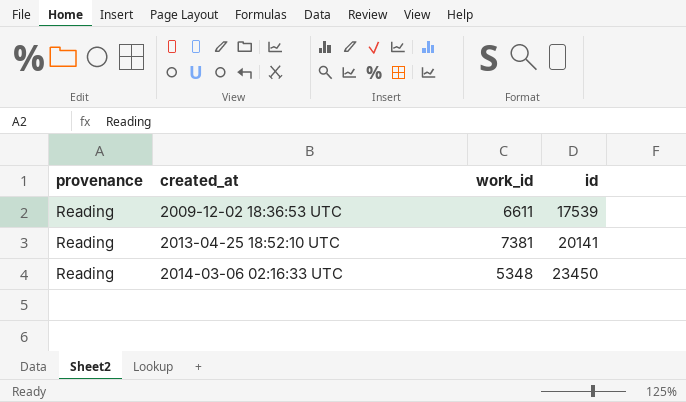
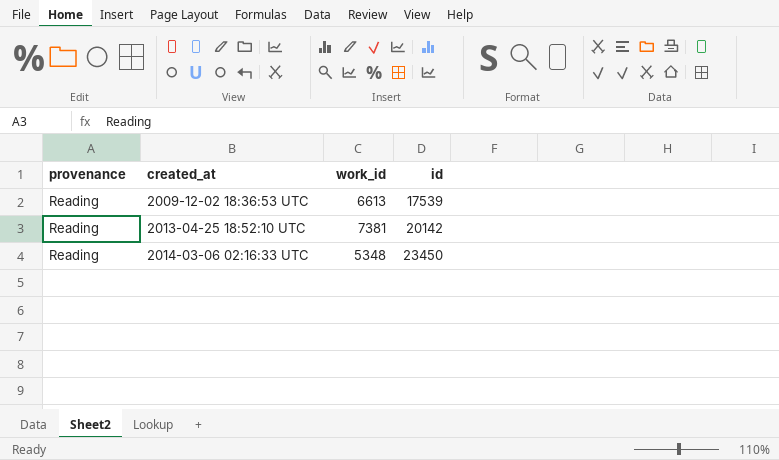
2009-12-02 18:36:53 UTC | work_id: 6611 -> 6613
2013-04-25 18:52:10 UTC | id: 20141 -> 20142

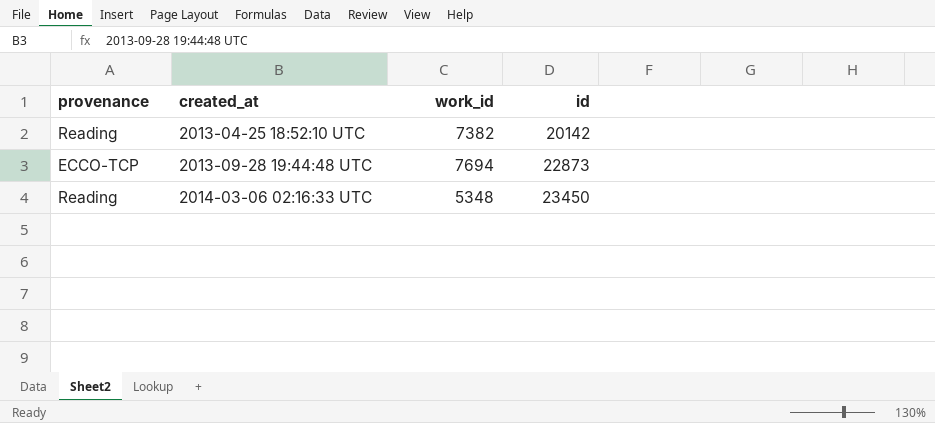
row 2009-12-02 18:36:53 UTC: Reading | 6613 | 17539 -> none
2013-04-25 18:52:10 UTC | work_id: 7381 -> 7382
row 2013-09-28 19:44:48 UTC: none -> ECCO-TCP | 7694 | 22873

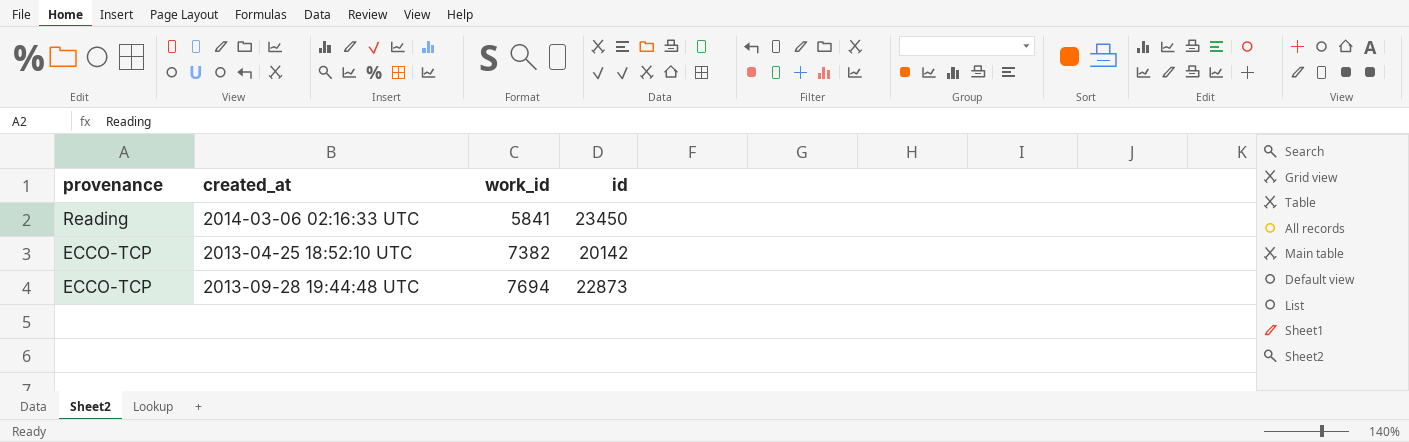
row order: created_at ascending -> provenance descending
2014-03-06 02:16:33 UTC | work_id: 5348 -> 5841
2013-04-25 18:52:10 UTC | provenance: Reading -> ECCO-TCP

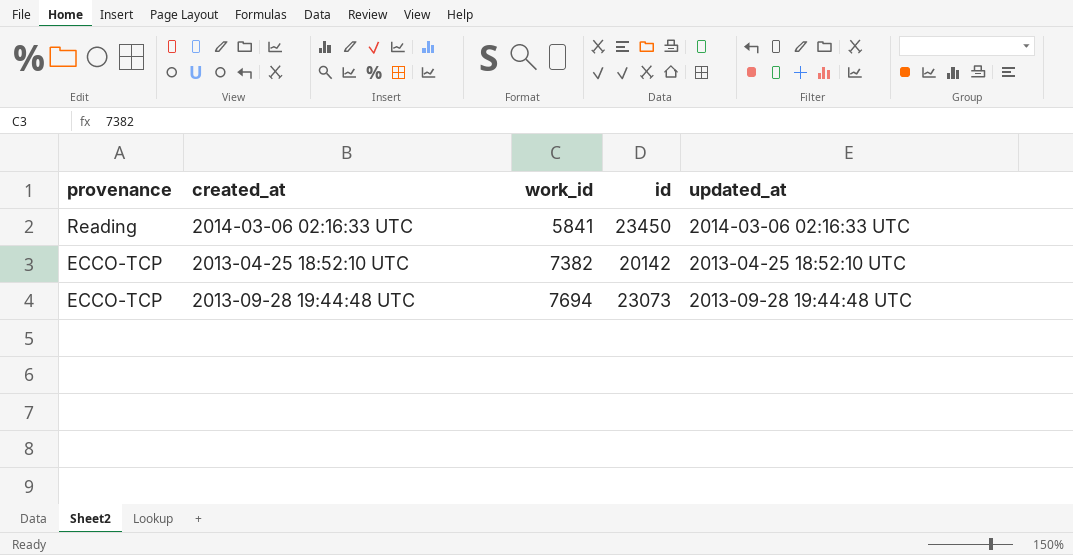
column updated_at | position: none -> 5
2013-09-28 19:44:48 UTC | id: 22873 -> 23073

